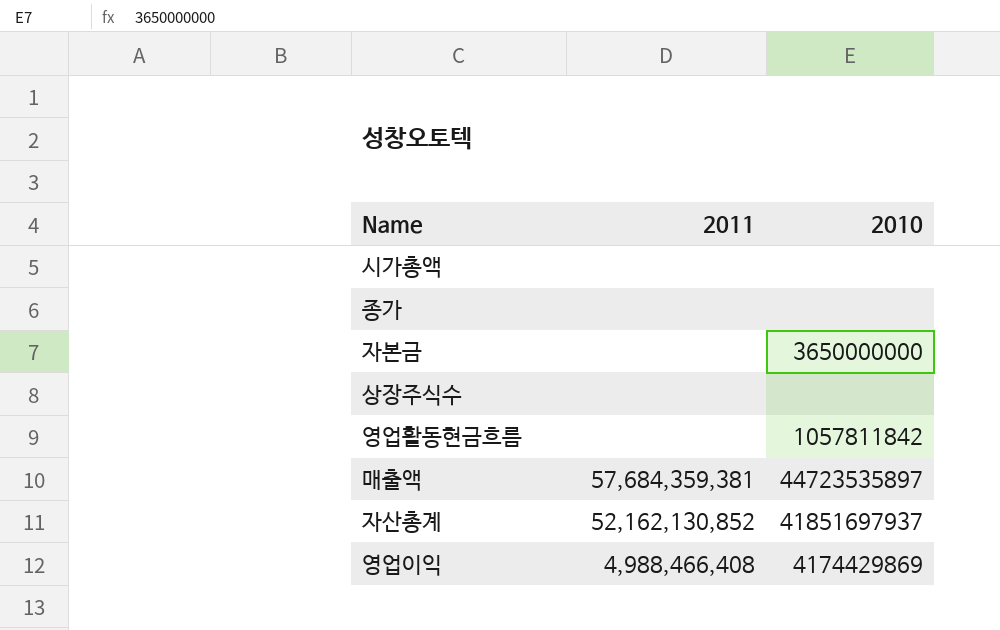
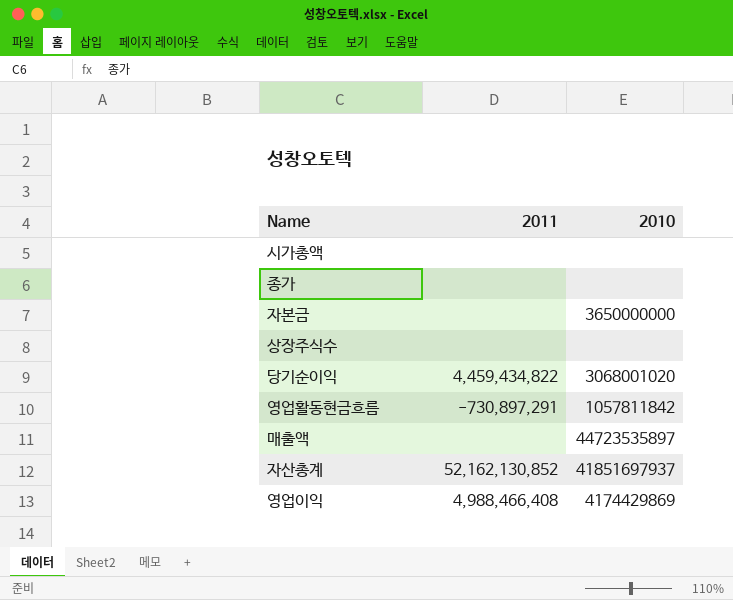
row 당기순이익: none -> 4,459,434,822 | 3068001020
영업활동현금흐름 | 2011: none -> -730,897,291
매출액 | 2011: 57,684,359,381 -> none

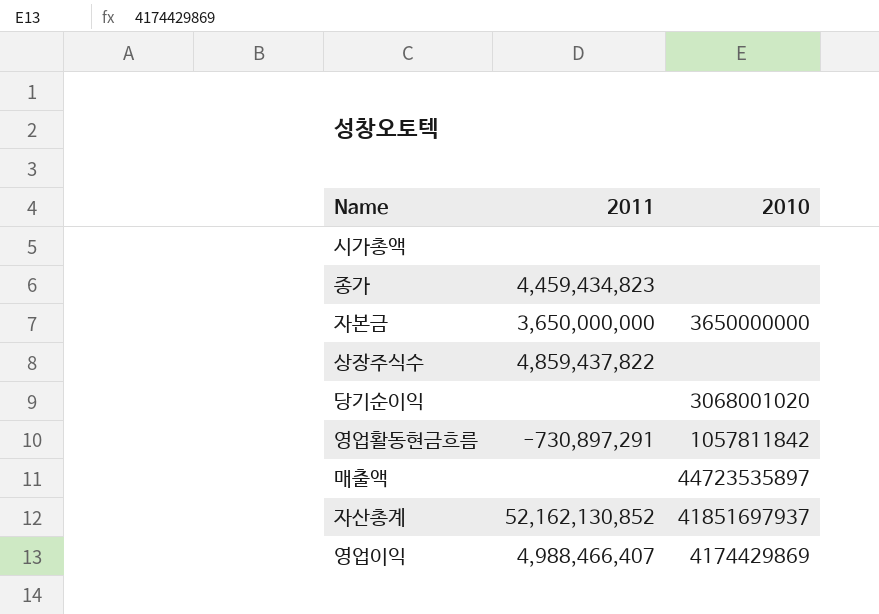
종가 | 2011: none -> 4,459,434,823
자본금 | 2011: none -> 3,650,000,000
상장주식수 | 2011: none -> 4,859,437,822
당기순이익 | 2011: 4,459,434,822 -> none
영업이익 | 2011: 4,988,466,408 -> 4,988,466,407

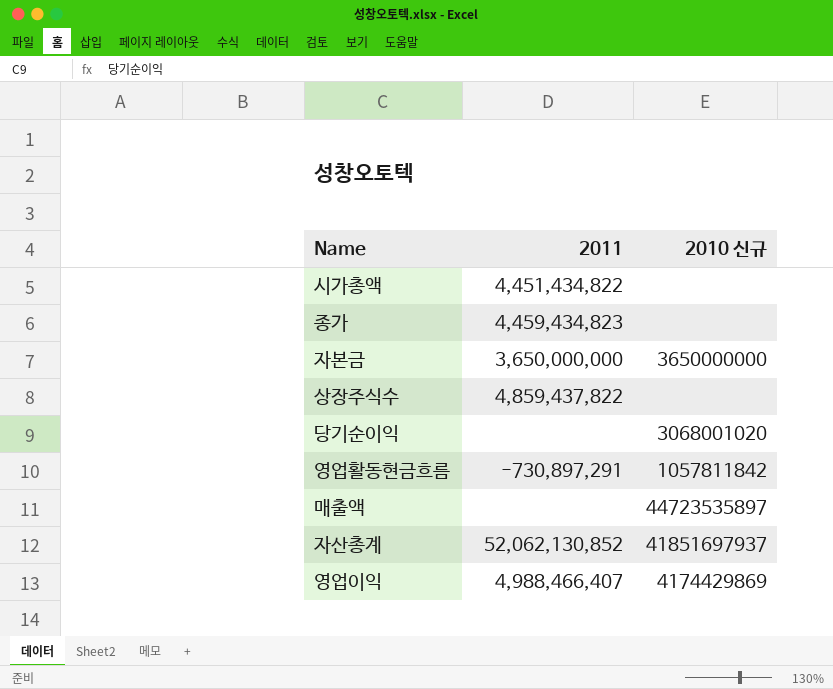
column name: 2010 -> 2010 신규
시가총액 | 2011: none -> 4,451,434,822
자산총계 | 2011: 52,162,130,852 -> 52,062,130,852

